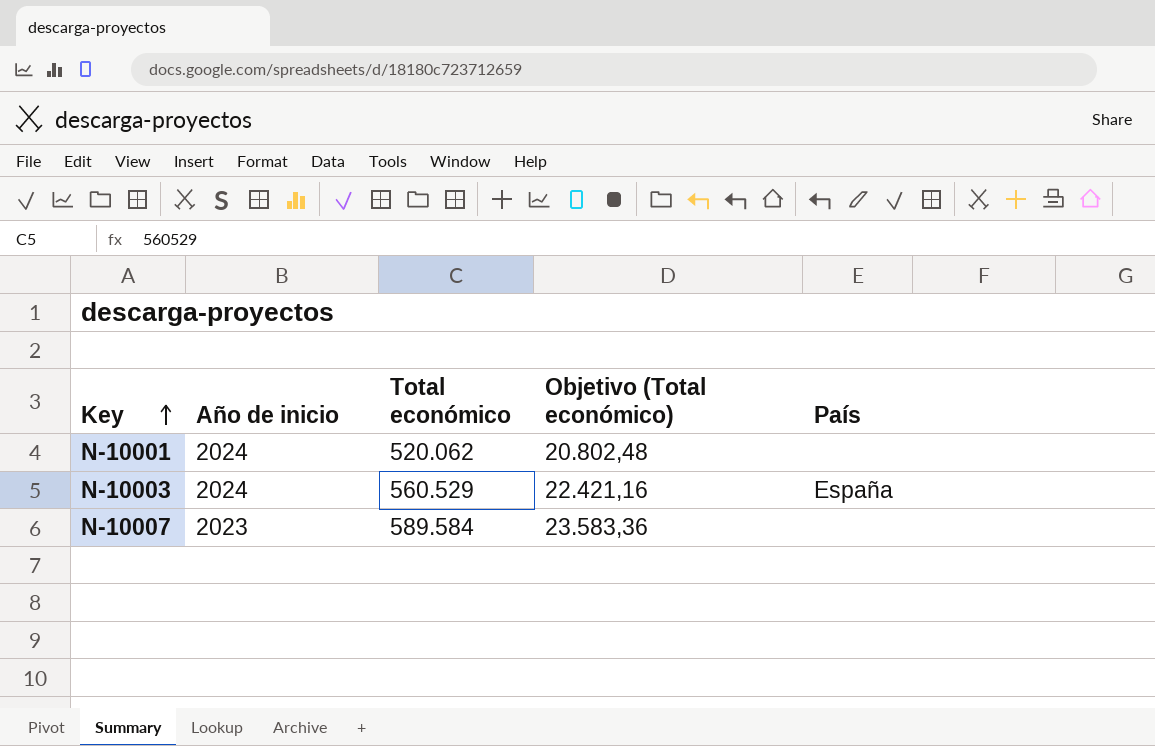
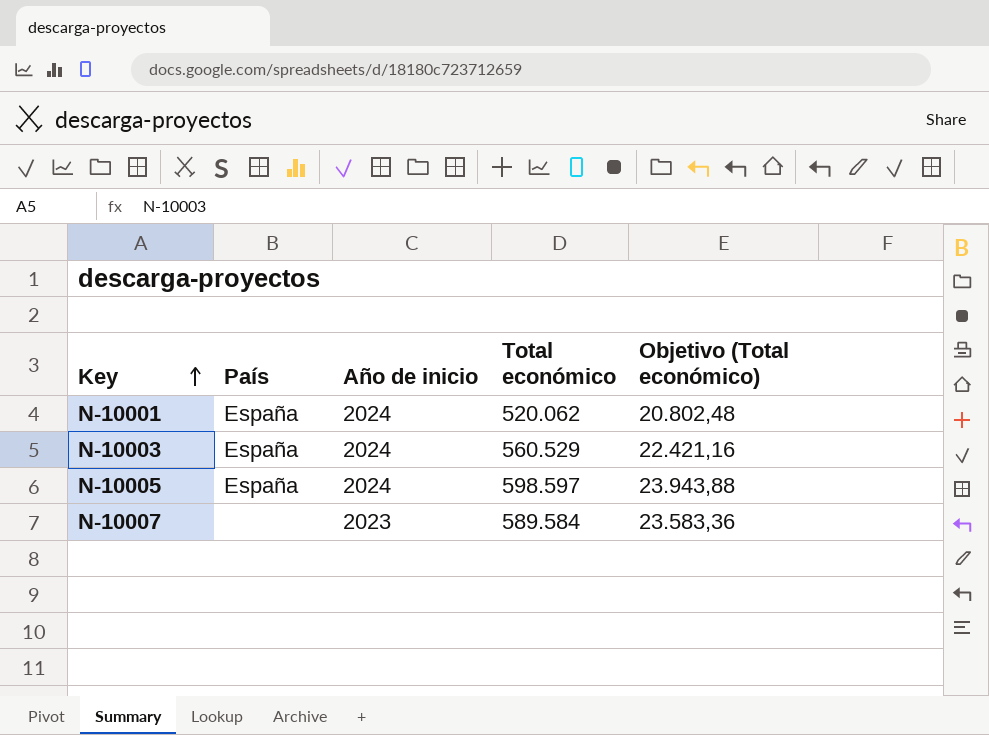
column País | position: 5 -> 2
N-10001 | País: none -> España
row N-10005: none -> España | 2024 | 598.597 | 23.943,88

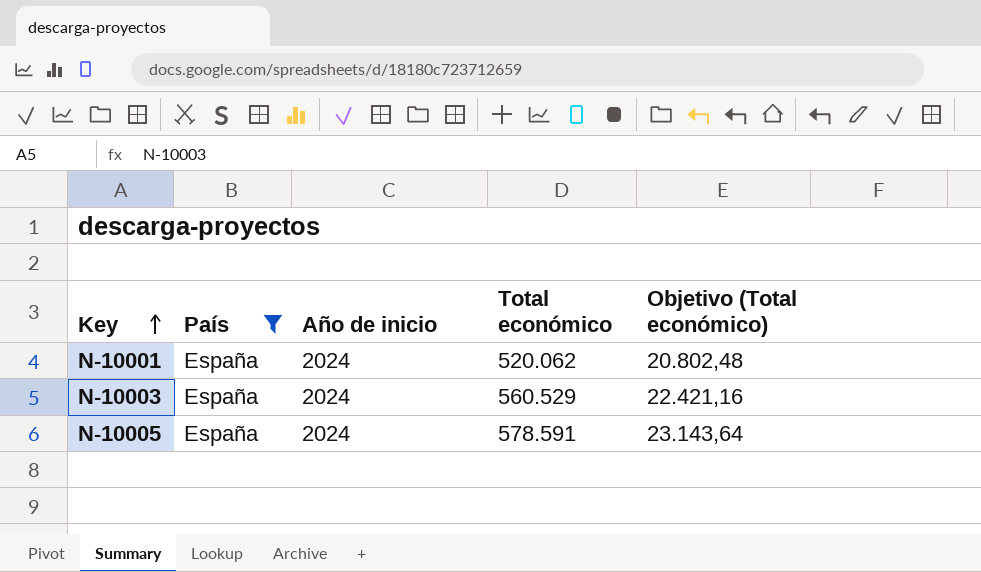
filter: none -> País = España
N-10005 | Total económico: 598.597 -> 578.591
N-10005 | Objetivo (Total económico): 23.943,88 -> 23.143,64

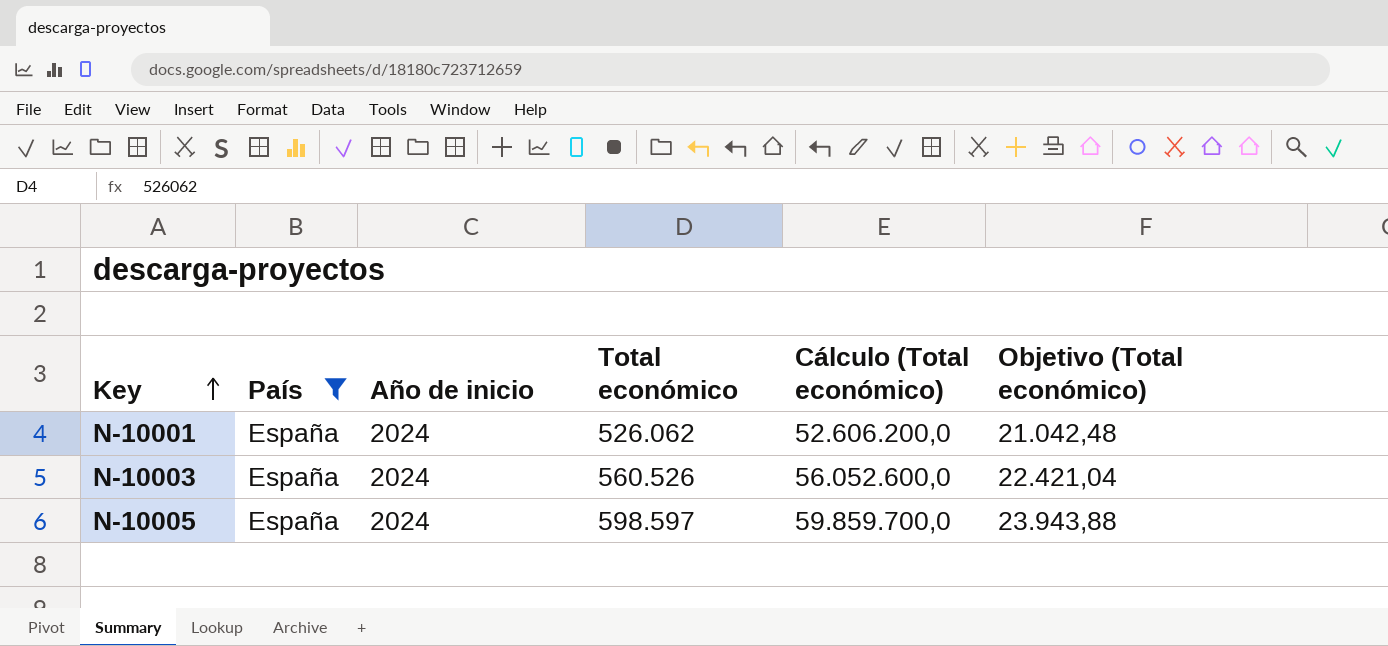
column Cálculo (Total económico) | formula: none -> [Total económico] * 100
N-10001 | Total económico: 520.062 -> 526.062
N-10001 | Objetivo (Total económico): 20.802,48 -> 21.042,48
N-10003 | Total económico: 560.529 -> 560.526
N-10003 | Objetivo (Total económico): 22.421,16 -> 22.421,04
N-10005 | Total económico: 578.591 -> 598.597
N-10005 | Objetivo (Total económico): 23.143,64 -> 23.943,88

